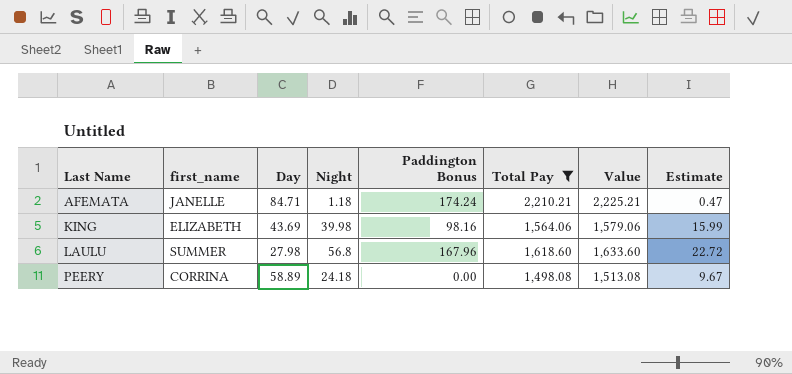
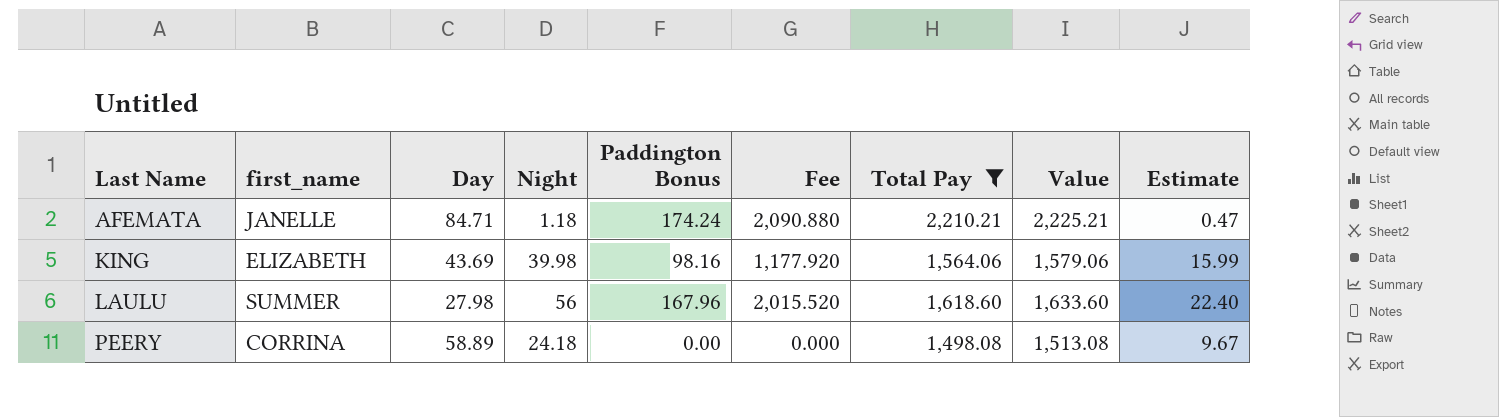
column Fee | formula: none -> [Paddington Bonus] * 12
LAULU | Night: 56.8 -> 56
LAULU | Estimate: 22.72 -> 22.40

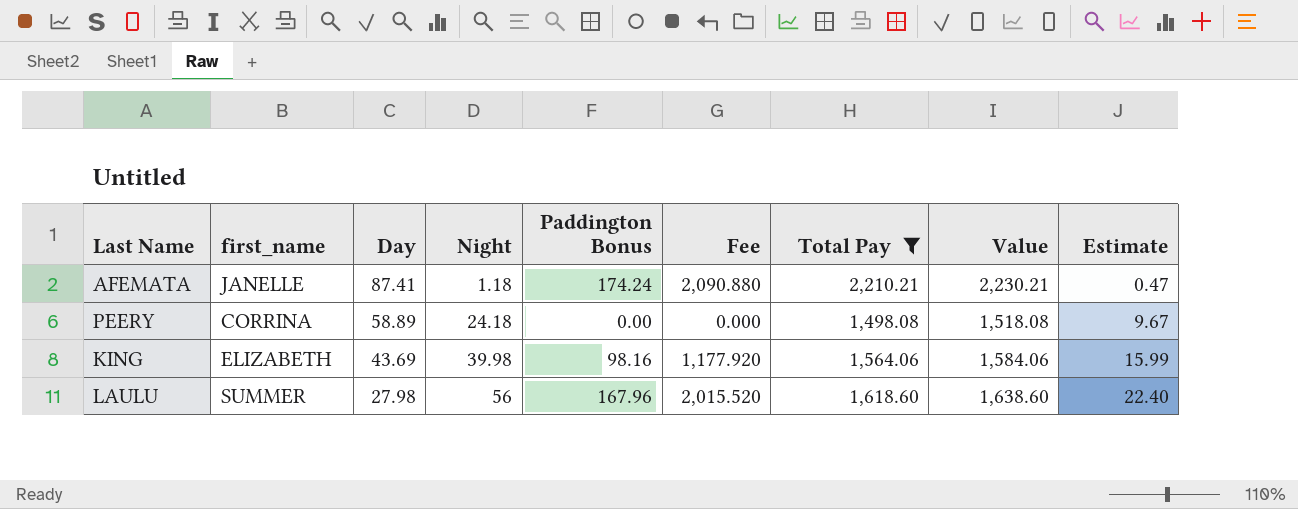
row order: Last Name ascending -> Day descending
column Value | formula: [Total Pay] + 15 -> [Total Pay] + 20
AFEMATA | Day: 84.71 -> 87.41

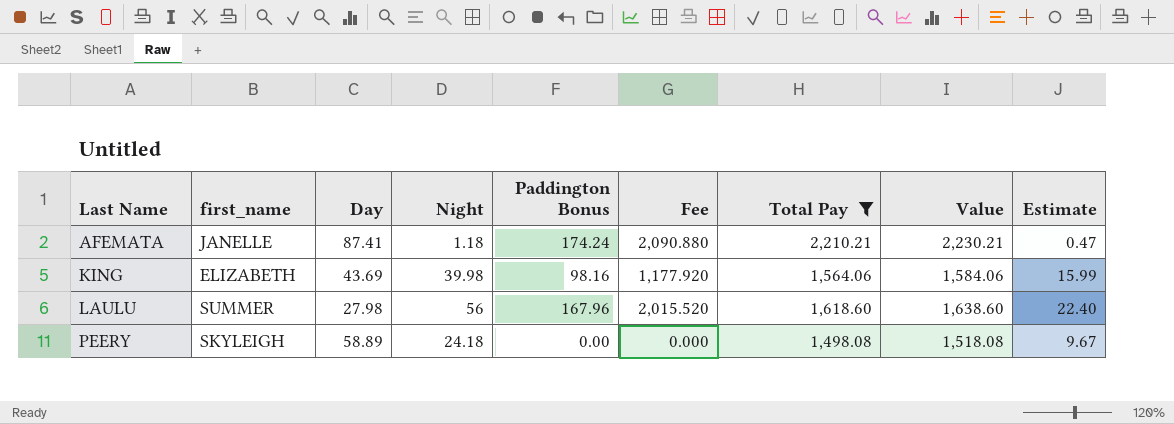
row order: Day descending -> Last Name ascending
PEERY | first_name: CORRINA -> SKYLEIGH

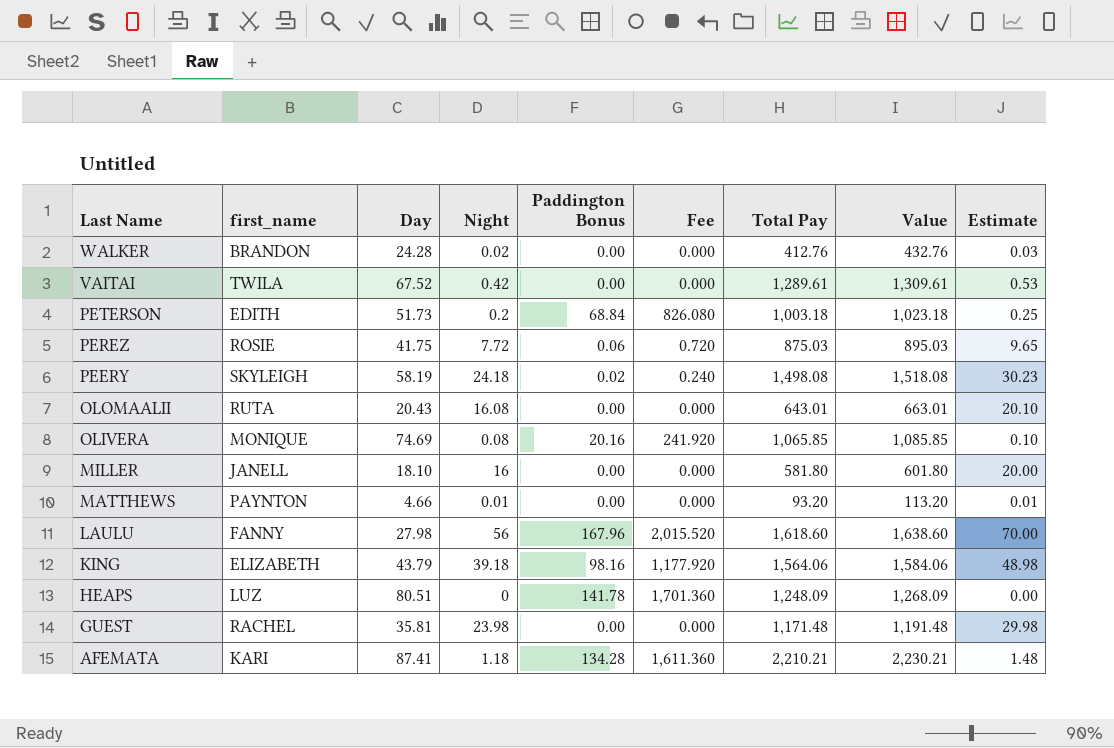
filter: Total Pay >= 1,498.08 -> none
row order: Last Name ascending -> Last Name descending
column Estimate | formula: [Night] * 0.4 -> [Night] * 1.25
PEERY | Day: 58.89 -> 58.19
PEERY | Paddington Bonus: 0.00 -> 0.02
PEERY | Fee: 0.000 -> 0.240
LAULU | first_name: SUMMER -> FANNY
KING | Day: 43.69 -> 43.79
KING | Night: 39.98 -> 39.18
AFEMATA | first_name: JANELLE -> KARI
AFEMATA | Paddington Bonus: 174.24 -> 134.28
AFEMATA | Fee: 2,090.880 -> 1,611.360

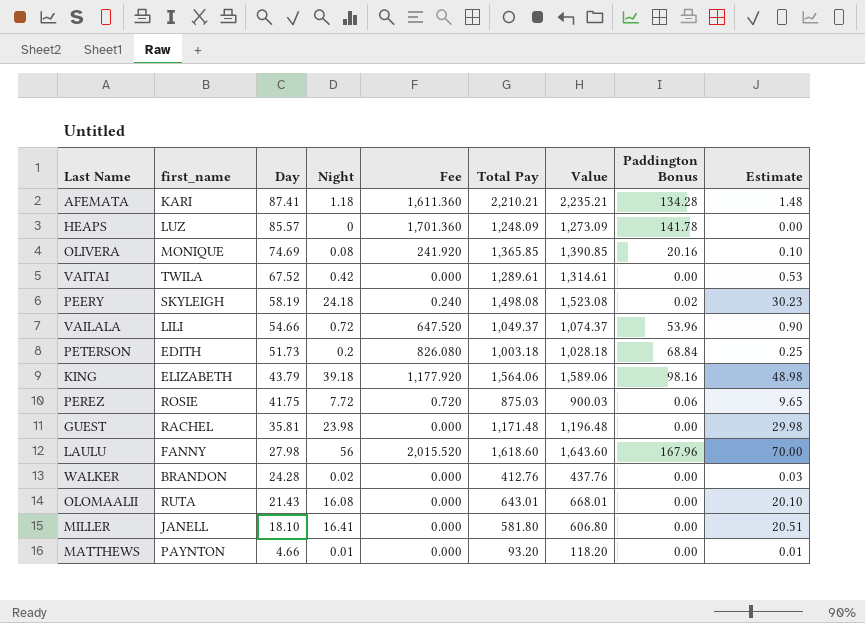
row order: Last Name descending -> Day descending
column Value | formula: [Total Pay] + 20 -> [Total Pay] + 25
column Paddington Bonus | position: 5 -> 8
HEAPS | Day: 80.51 -> 85.57
OLIVERA | Total Pay: 1,065.85 -> 1,365.85
row VAILALA: none -> LILI | 54.66 | 0.72 | 647.520 | 1,049.37 | 1,074.37 | 53.96 | 0.90
OLOMAALII | Day: 20.43 -> 21.43
MILLER | Night: 16 -> 16.41
MILLER | Estimate: 20.00 -> 20.51

